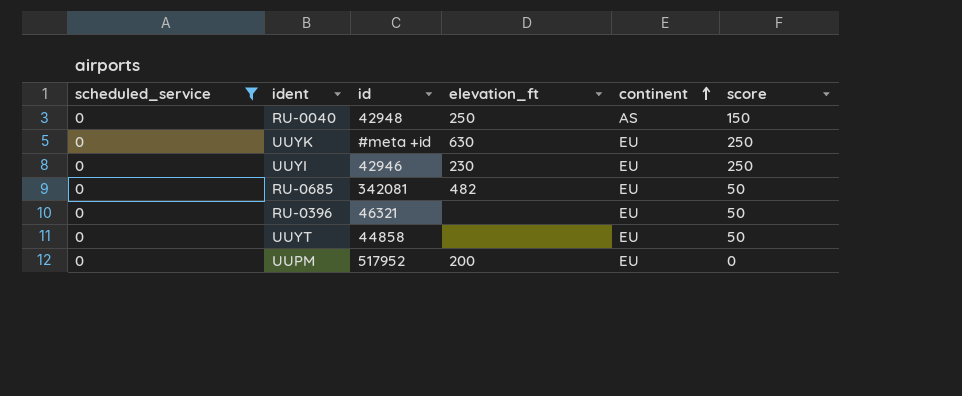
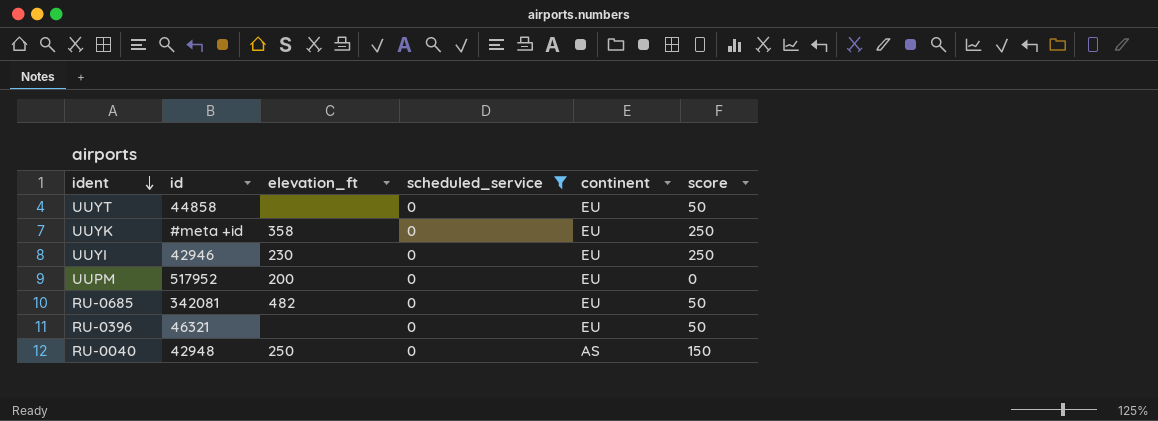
row order: continent ascending -> ident descending
column scheduled_service | position: 1 -> 4
UUYK | elevation_ft: 630 -> 358

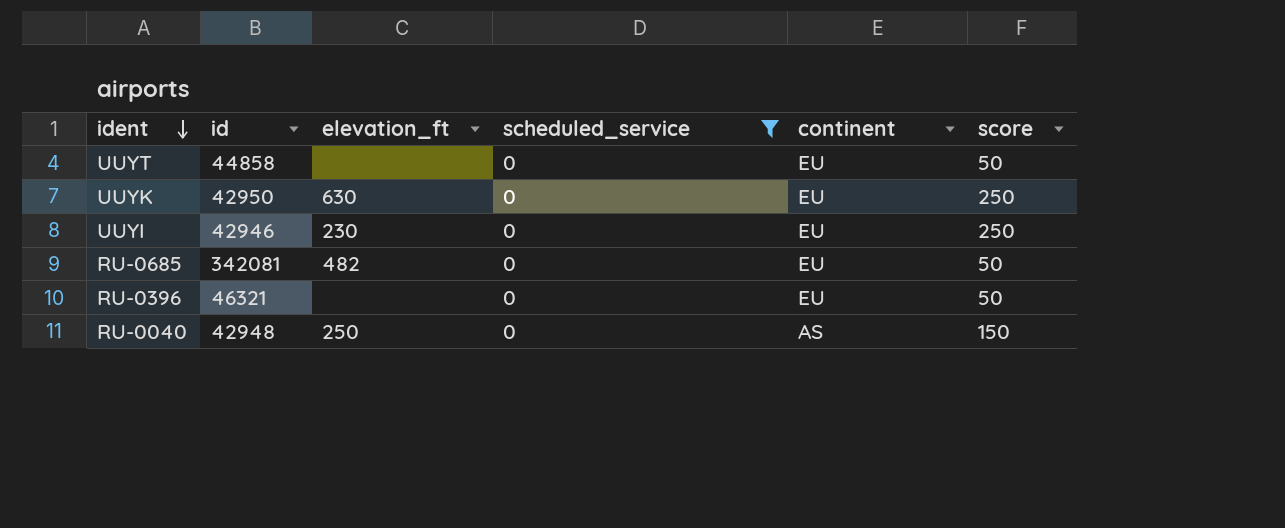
row UUPM: 517952 | 200 | 0 | EU | 0 -> none
UUYK | id: #meta +id -> 42950
UUYK | elevation_ft: 358 -> 630

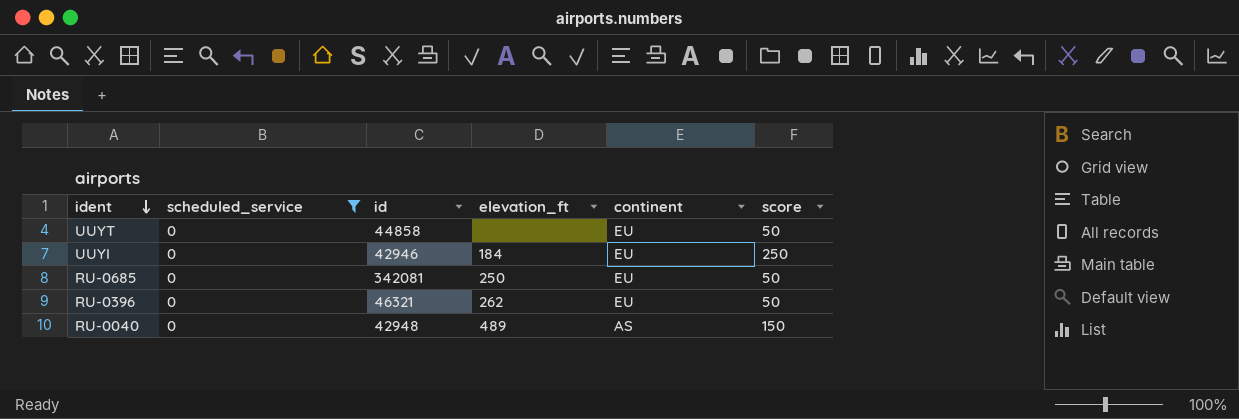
column scheduled_service | position: 4 -> 2
row UUYK: 42950 | 630 | 0 | EU | 250 -> none
UUYI | elevation_ft: 230 -> 184
RU-0685 | elevation_ft: 482 -> 250
RU-0396 | elevation_ft: none -> 262
RU-0040 | elevation_ft: 250 -> 489

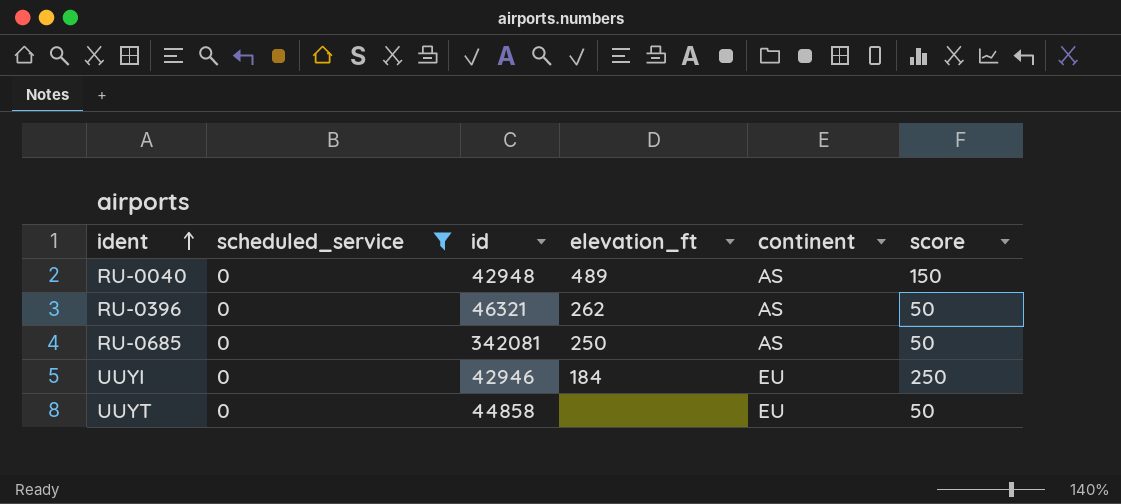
row order: ident descending -> ident ascending
RU-0396 | continent: EU -> AS
RU-0685 | continent: EU -> AS

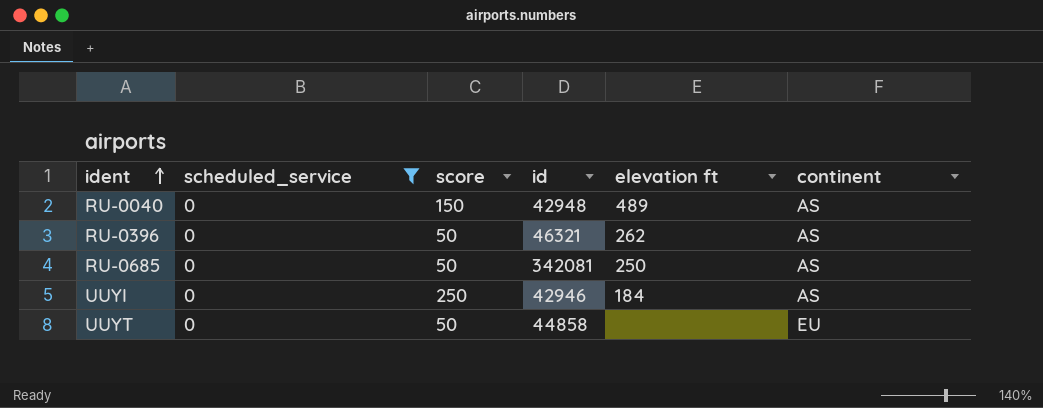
column score | position: 6 -> 3
column name: elevation_ft -> elevation ft
UUYI | continent: EU -> AS

